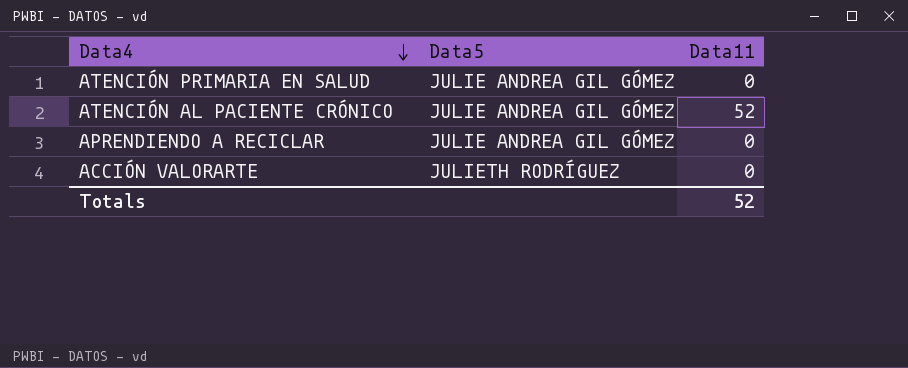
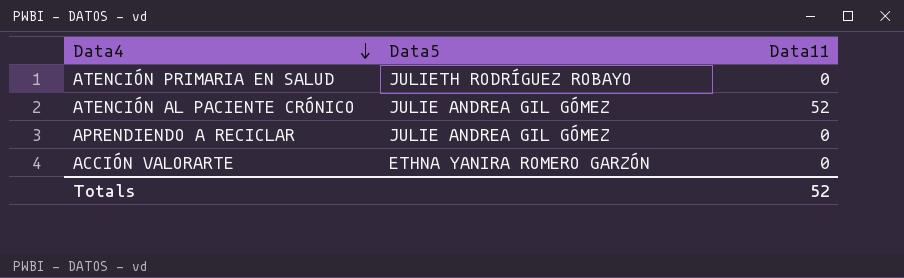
ATENCIÓN PRIMARIA EN SALUD | Data5: JULIE ANDREA GIL GÓMEZ -> JULIETH RODRÍGUEZ ROBAYO
ACCIÓN VALORARTE | Data5: JULIETH RODRÍGUEZ -> ETHNA YANIRA ROMERO GARZÓN

